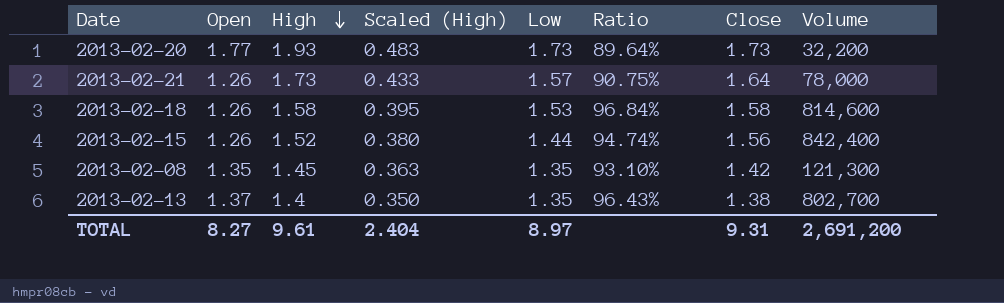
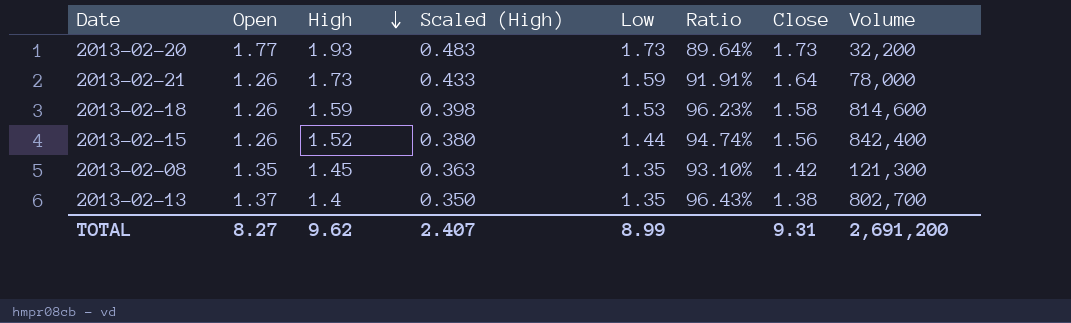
2013-02-21 | Low: 1.57 -> 1.59
2013-02-21 | Ratio: 90.75% -> 91.91%
2013-02-18 | High: 1.58 -> 1.59
2013-02-18 | Scaled (High): 0.395 -> 0.398
2013-02-18 | Ratio: 96.84% -> 96.23%
TOTAL | High: 9.61 -> 9.62
TOTAL | Scaled (High): 2.404 -> 2.407
TOTAL | Low: 8.97 -> 8.99

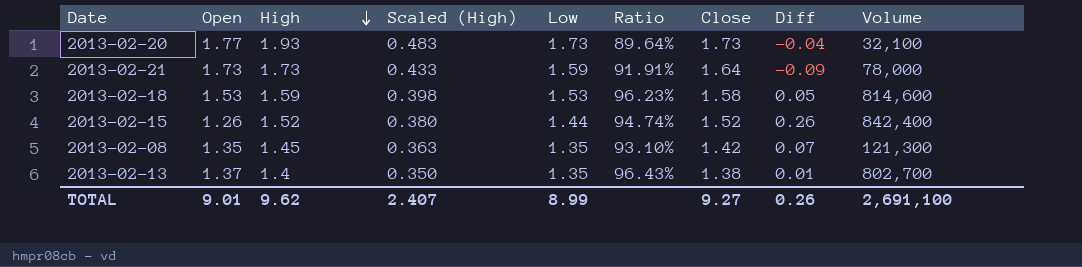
column Diff | formula: none -> [Close] - [Open]
2013-02-20 | Volume: 32,200 -> 32,100
2013-02-21 | Open: 1.26 -> 1.73
2013-02-18 | Open: 1.26 -> 1.53
2013-02-15 | Close: 1.56 -> 1.52
TOTAL | Open: 8.27 -> 9.01
TOTAL | Close: 9.31 -> 9.27
TOTAL | Volume: 2,691,200 -> 2,691,100

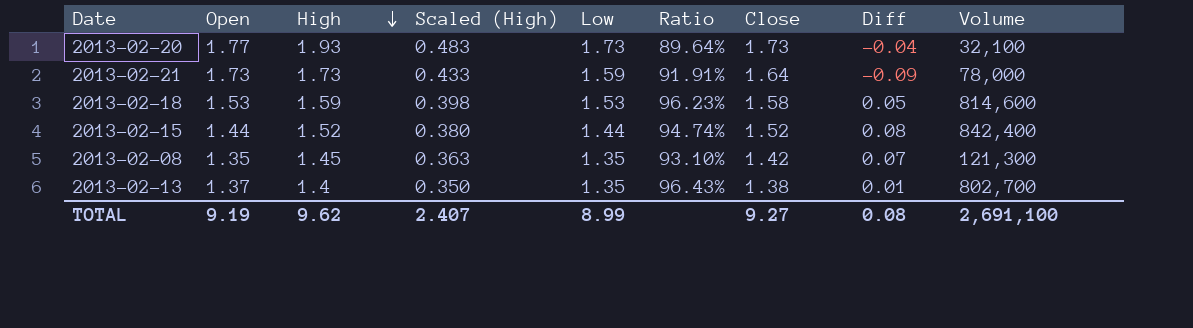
2013-02-15 | Open: 1.26 -> 1.44
2013-02-15 | Diff: 0.26 -> 0.08
TOTAL | Open: 9.01 -> 9.19
TOTAL | Diff: 0.26 -> 0.08

